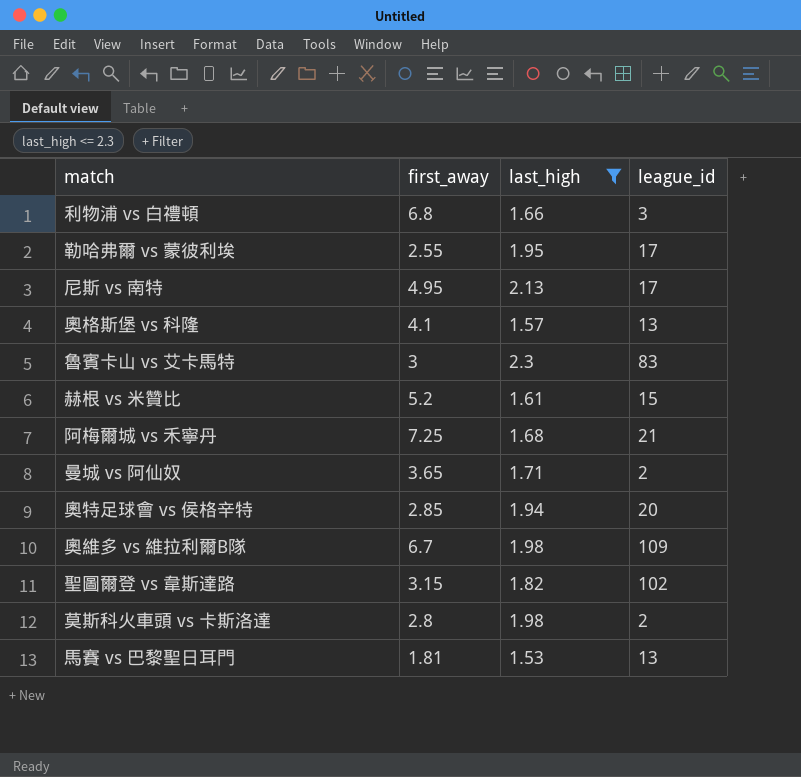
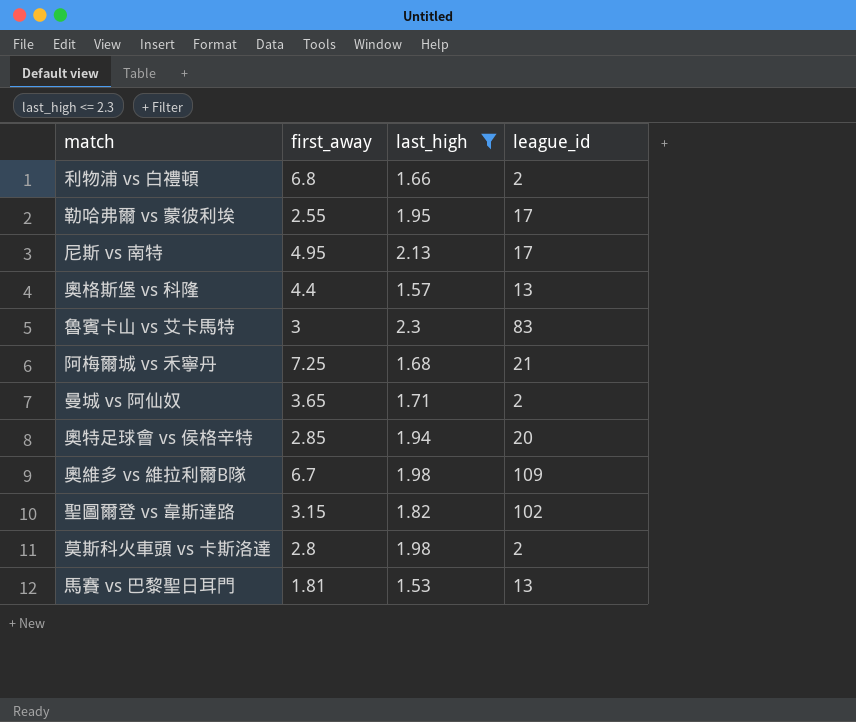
row 赫根 vs 米贊比: 5.2 | 1.61 | 15 -> none
利物浦 vs 白禮頓 | league_id: 3 -> 2
奧格斯堡 vs 科隆 | first_away: 4.1 -> 4.4

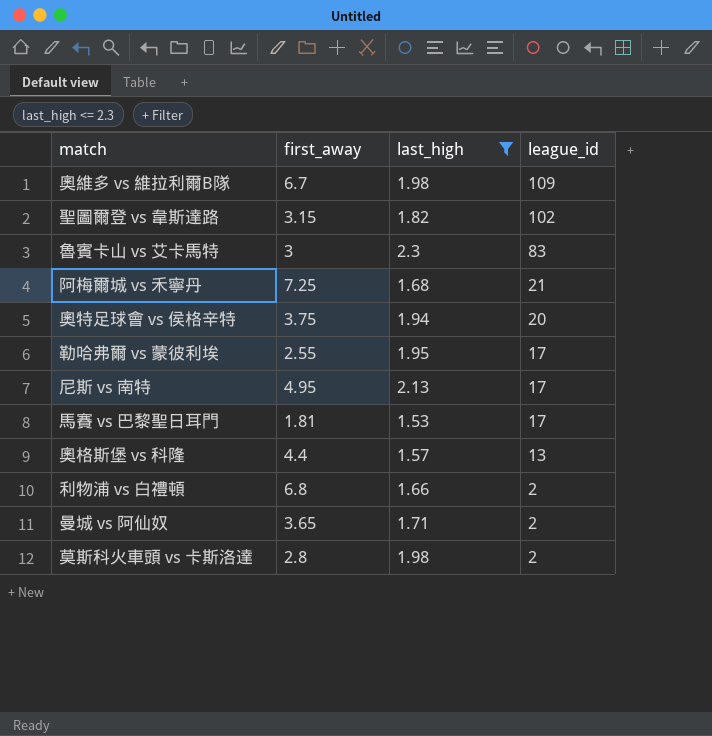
row order: none -> league_id descending
奧特足球會 vs 侯格辛特 | first_away: 2.85 -> 3.75
馬賽 vs 巴黎聖日耳門 | league_id: 13 -> 17

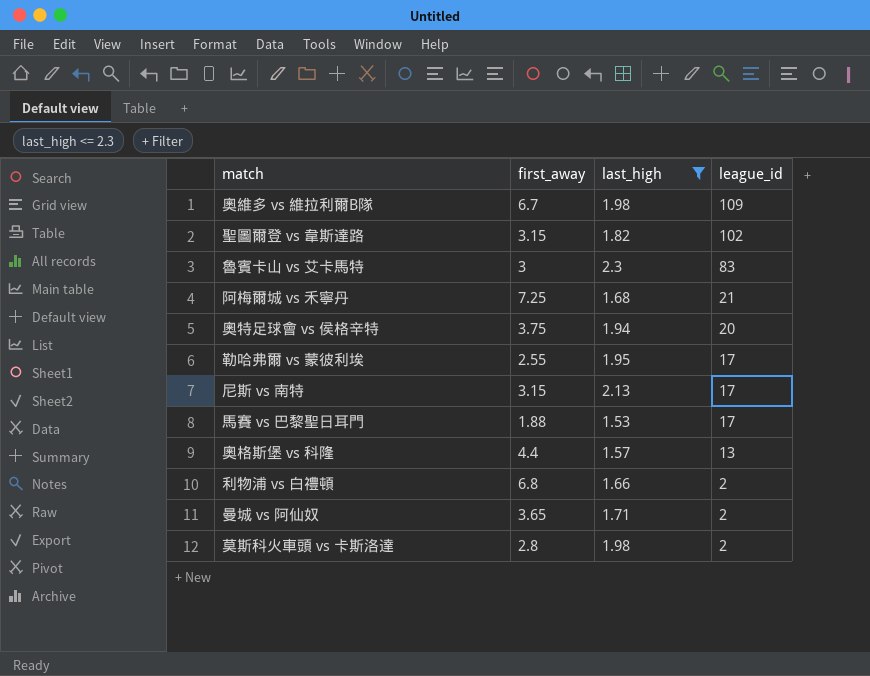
尼斯 vs 南特 | first_away: 4.95 -> 3.15
馬賽 vs 巴黎聖日耳門 | first_away: 1.81 -> 1.88

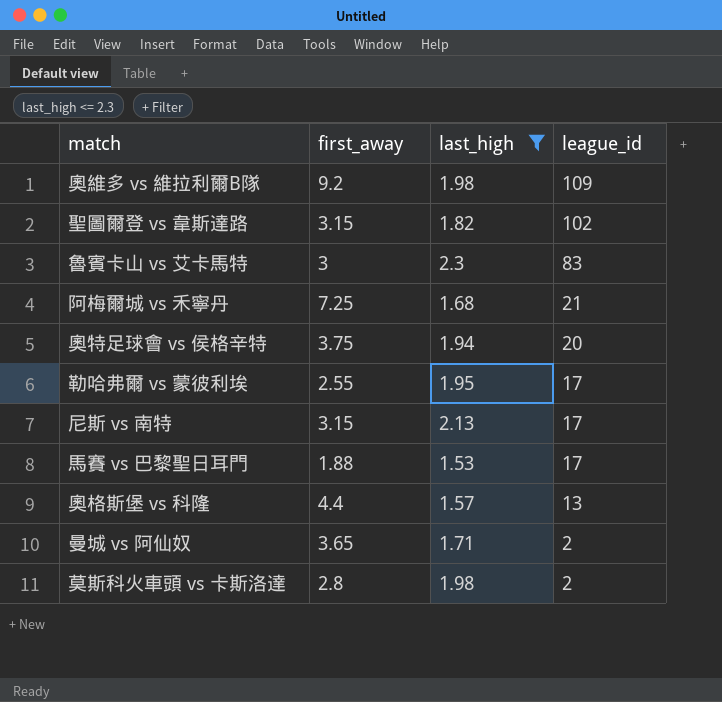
row 利物浦 vs 白禮頓: 6.8 | 1.66 | 2 -> none
奧維多 vs 維拉利爾B隊 | first_away: 6.7 -> 9.2

